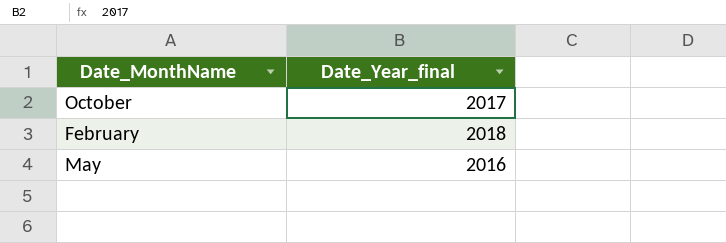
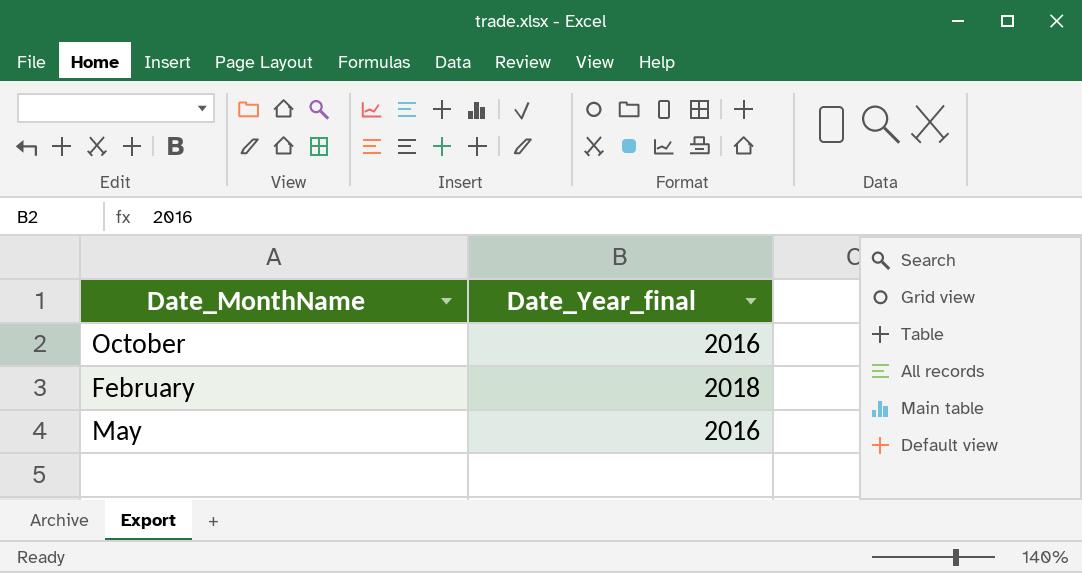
October | Date_Year_final: 2017 -> 2016

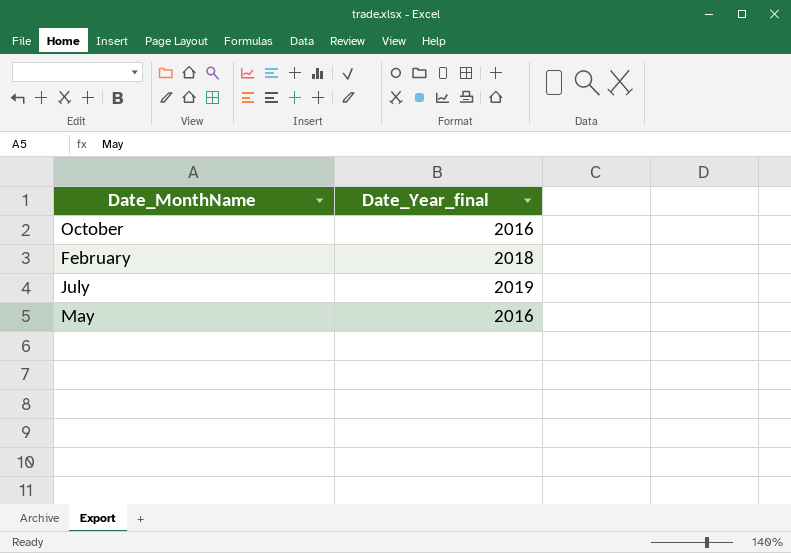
row July: none -> 2019

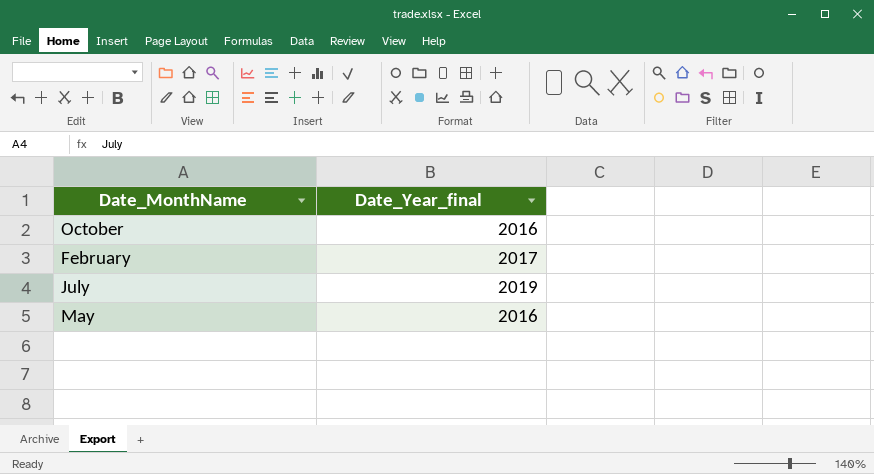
February | Date_Year_final: 2018 -> 2017

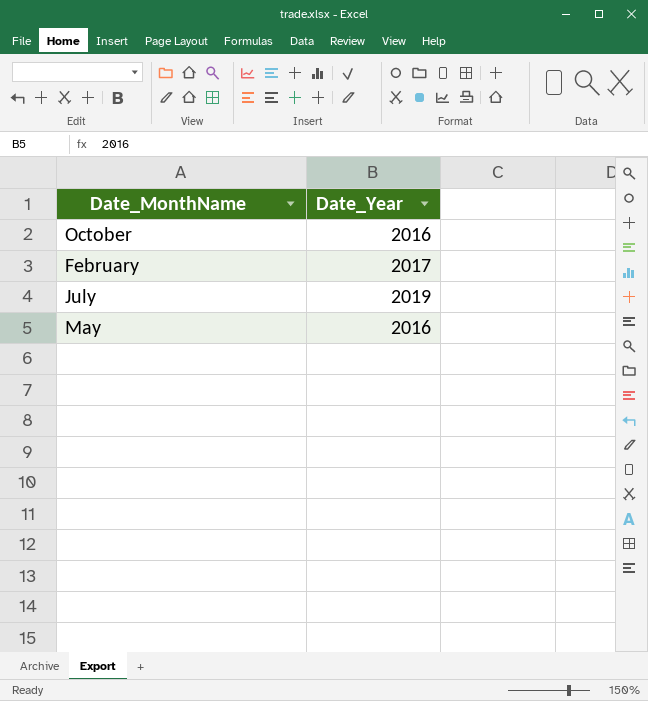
column name: Date_Year_final -> Date_Year

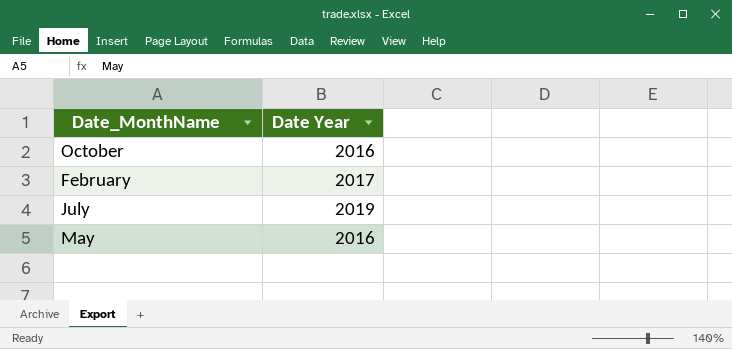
column name: Date_Year -> Date Year

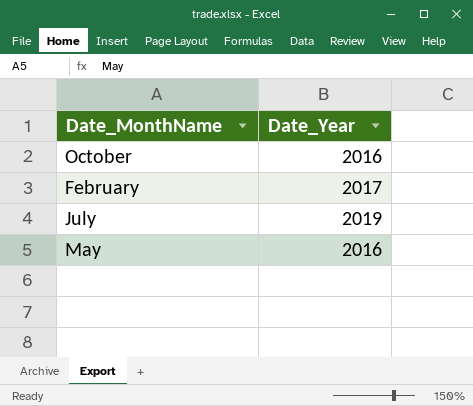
column name: Date Year -> Date_Year

